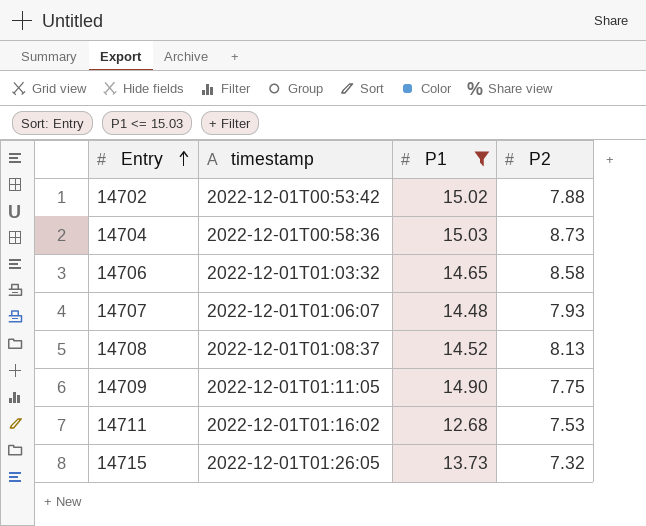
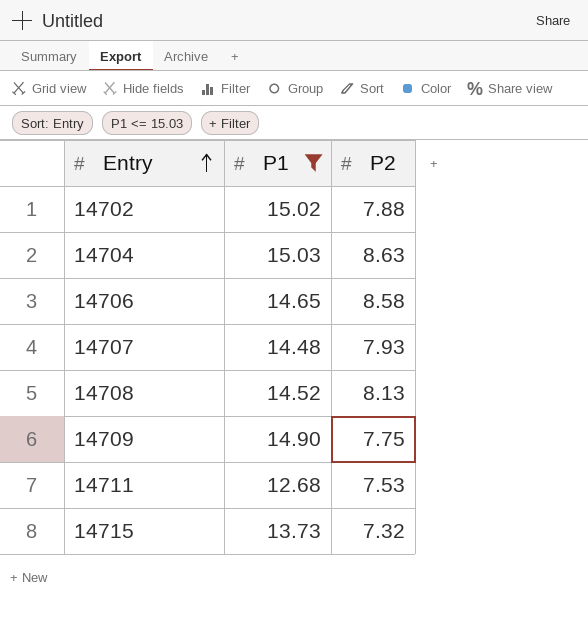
column timestamp | position: 2 -> none
14704 | P2: 8.73 -> 8.63

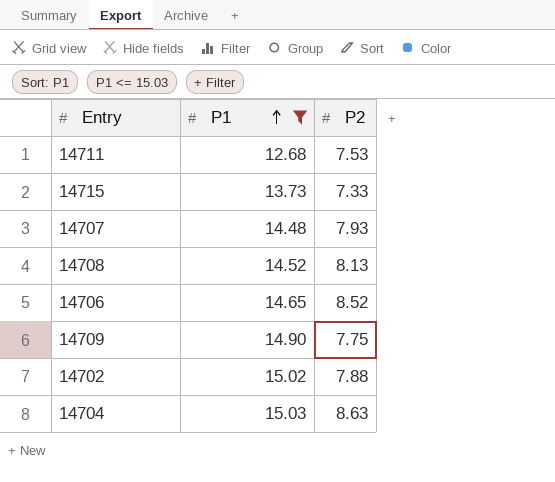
row order: Entry ascending -> P1 ascending
14715 | P2: 7.32 -> 7.33
14706 | P2: 8.58 -> 8.52

